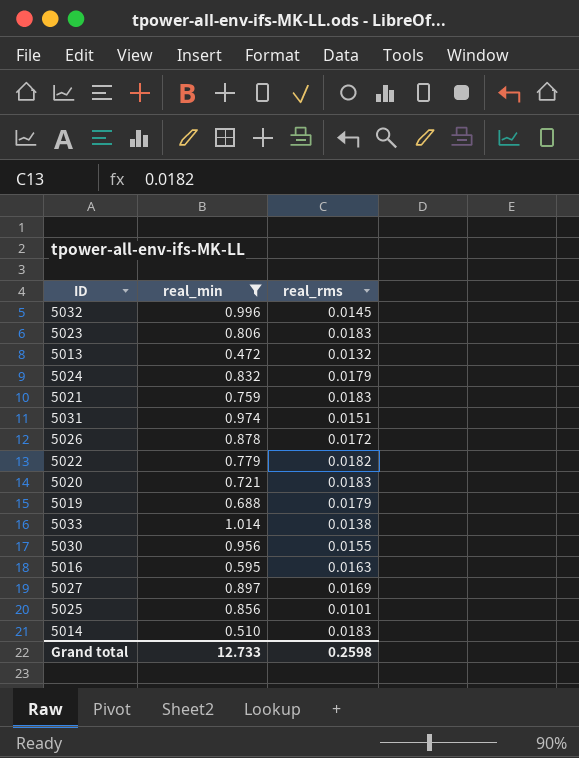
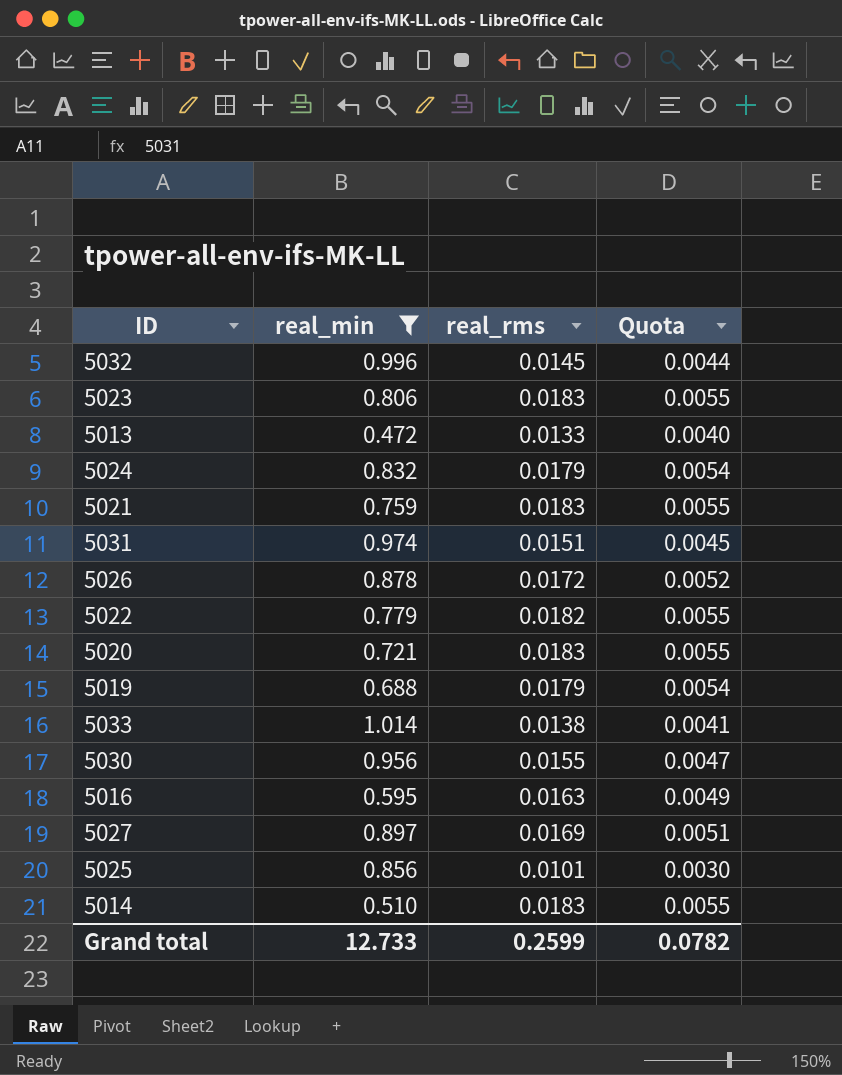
column Quota | formula: none -> [real_rms] * 0.3
5013 | real_rms: 0.0132 -> 0.0133
Grand total | real_rms: 0.2598 -> 0.2599

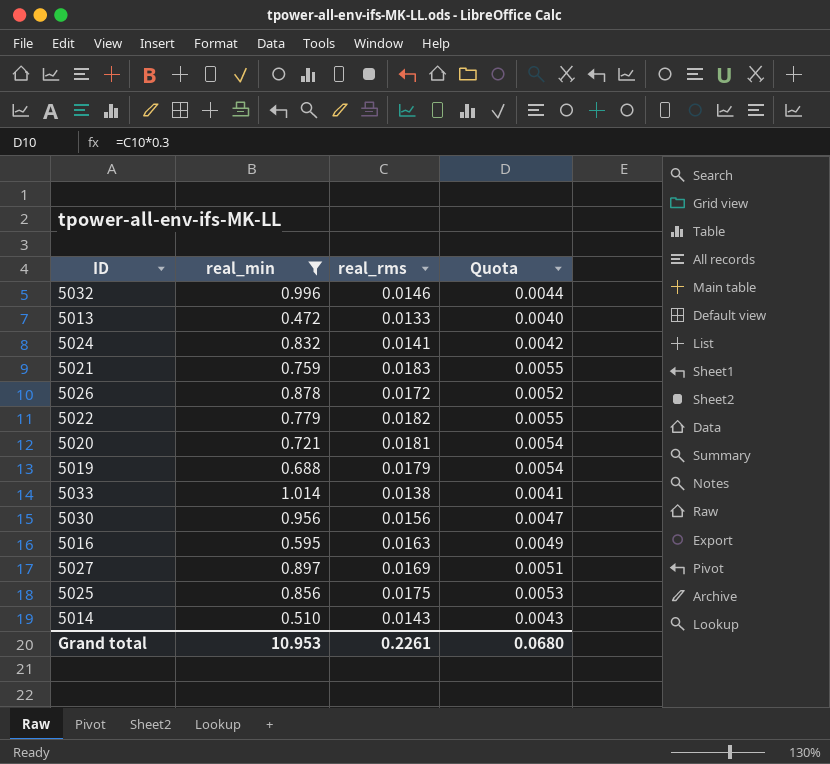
row 5023: 0.806 | 0.0183 | 0.0055 -> none
row 5031: 0.974 | 0.0151 | 0.0045 -> none
5032 | real_rms: 0.0145 -> 0.0146
5024 | real_rms: 0.0179 -> 0.0141
5024 | Quota: 0.0054 -> 0.0042
5020 | real_rms: 0.0183 -> 0.0181
5020 | Quota: 0.0055 -> 0.0054
5030 | real_rms: 0.0155 -> 0.0156
5025 | real_rms: 0.0101 -> 0.0175
5025 | Quota: 0.0030 -> 0.0053
5014 | real_rms: 0.0183 -> 0.0143
5014 | Quota: 0.0055 -> 0.0043
Grand total | real_min: 12.733 -> 10.953
Grand total | real_rms: 0.2599 -> 0.2261
Grand total | Quota: 0.0782 -> 0.0680

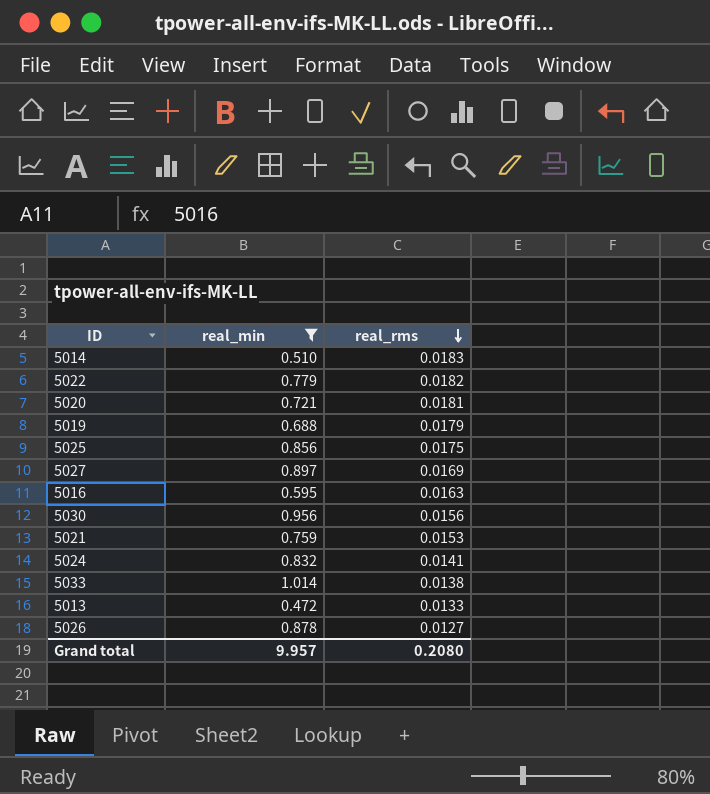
row order: none -> real_rms descending
column Quota | formula: [real_rms] * 0.3 -> none
row 5032: 0.996 | 0.0146 | 0.0044 -> none
5014 | real_rms: 0.0143 -> 0.0183
5021 | real_rms: 0.0183 -> 0.0153
5026 | real_rms: 0.0172 -> 0.0127
Grand total | real_min: 10.953 -> 9.957
Grand total | real_rms: 0.2261 -> 0.2080

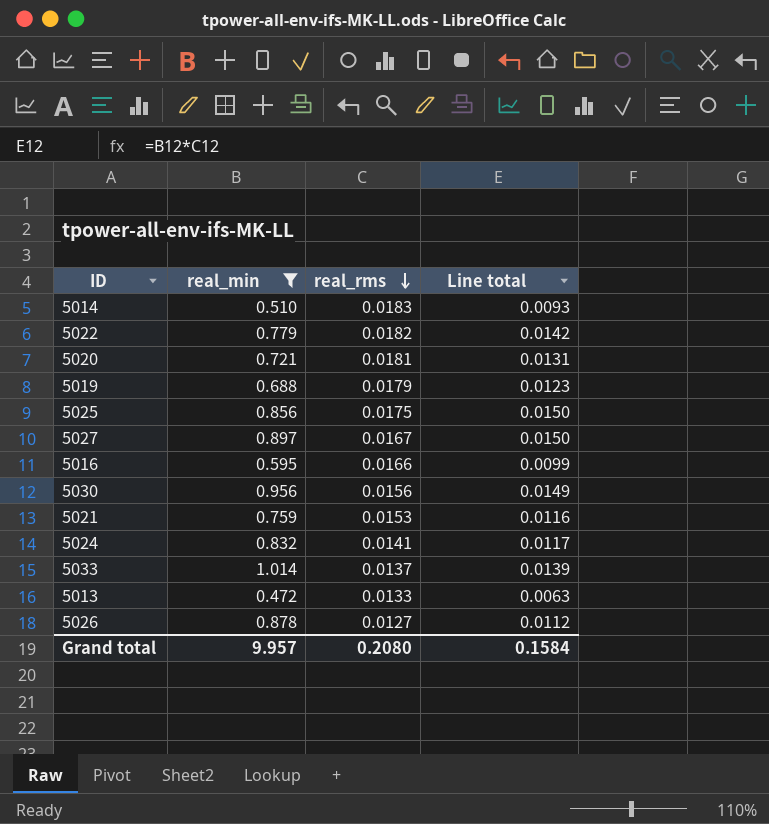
column Line total | formula: none -> [real_min] * [real_rms]
5027 | real_rms: 0.0169 -> 0.0167
5016 | real_rms: 0.0163 -> 0.0166
5033 | real_rms: 0.0138 -> 0.0137

